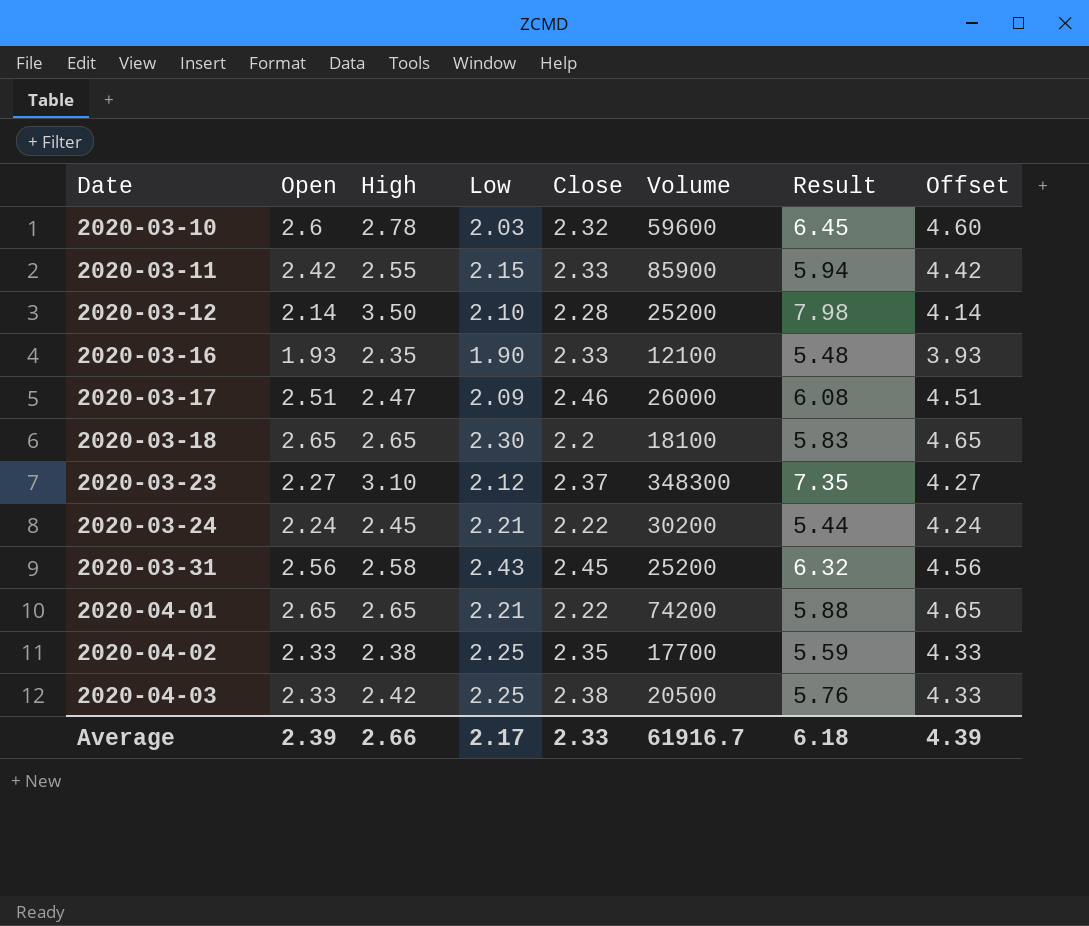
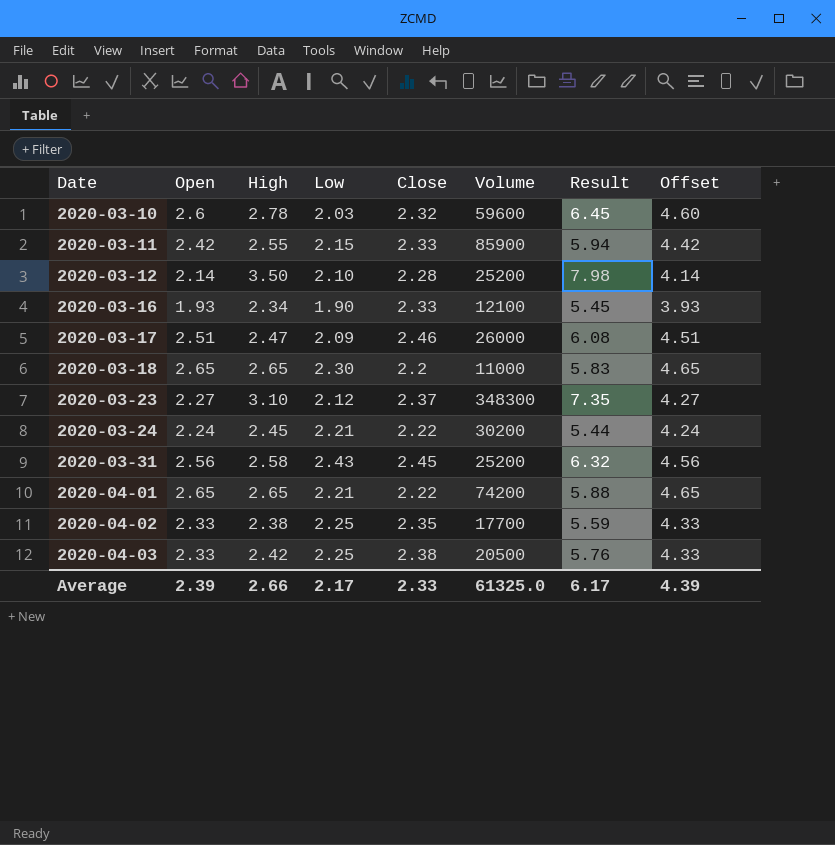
2020-03-16 | High: 2.35 -> 2.34
2020-03-16 | Result: 5.48 -> 5.45
2020-03-18 | Volume: 18100 -> 11000
Average | Volume: 61916.7 -> 61325.0
Average | Result: 6.18 -> 6.17

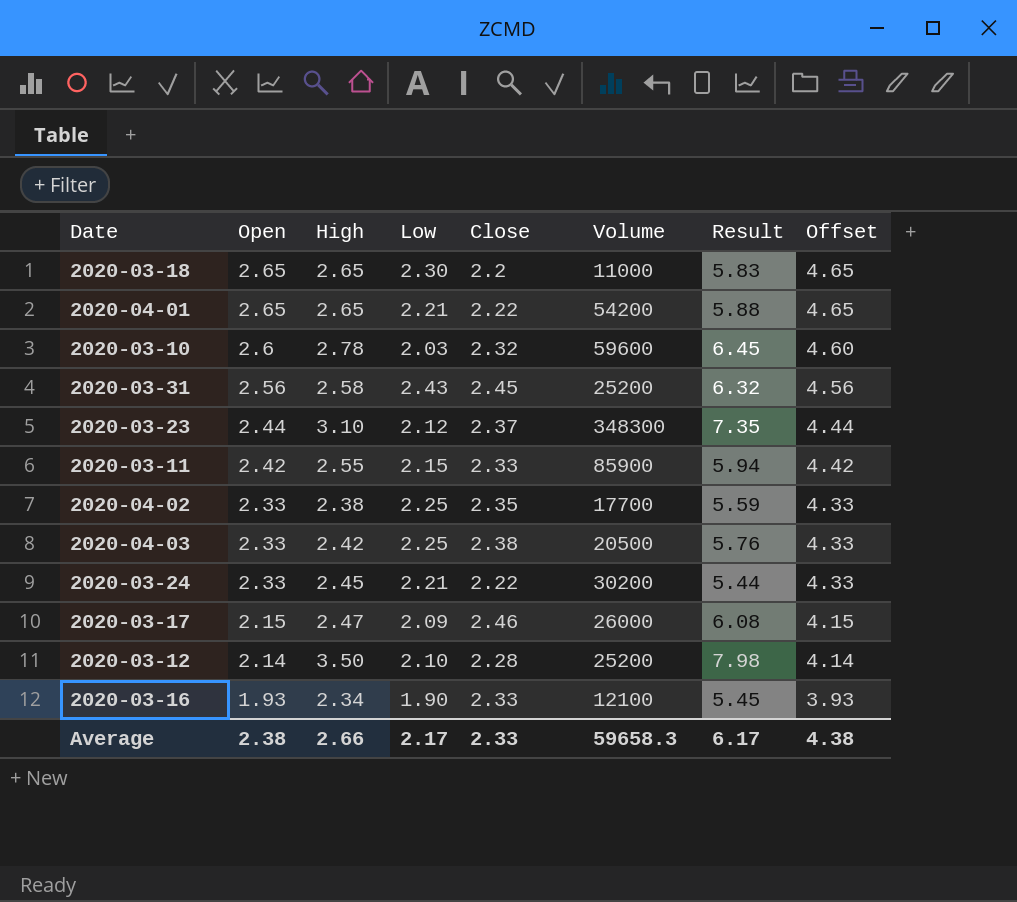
row order: Date ascending -> Open descending
2020-04-01 | Volume: 74200 -> 54200
2020-03-23 | Open: 2.27 -> 2.44
2020-03-23 | Offset: 4.27 -> 4.44
2020-03-24 | Open: 2.24 -> 2.33
2020-03-24 | Offset: 4.24 -> 4.33
2020-03-17 | Open: 2.51 -> 2.15
2020-03-17 | Offset: 4.51 -> 4.15
Average | Open: 2.39 -> 2.38
Average | Volume: 61325.0 -> 59658.3
Average | Offset: 4.39 -> 4.38

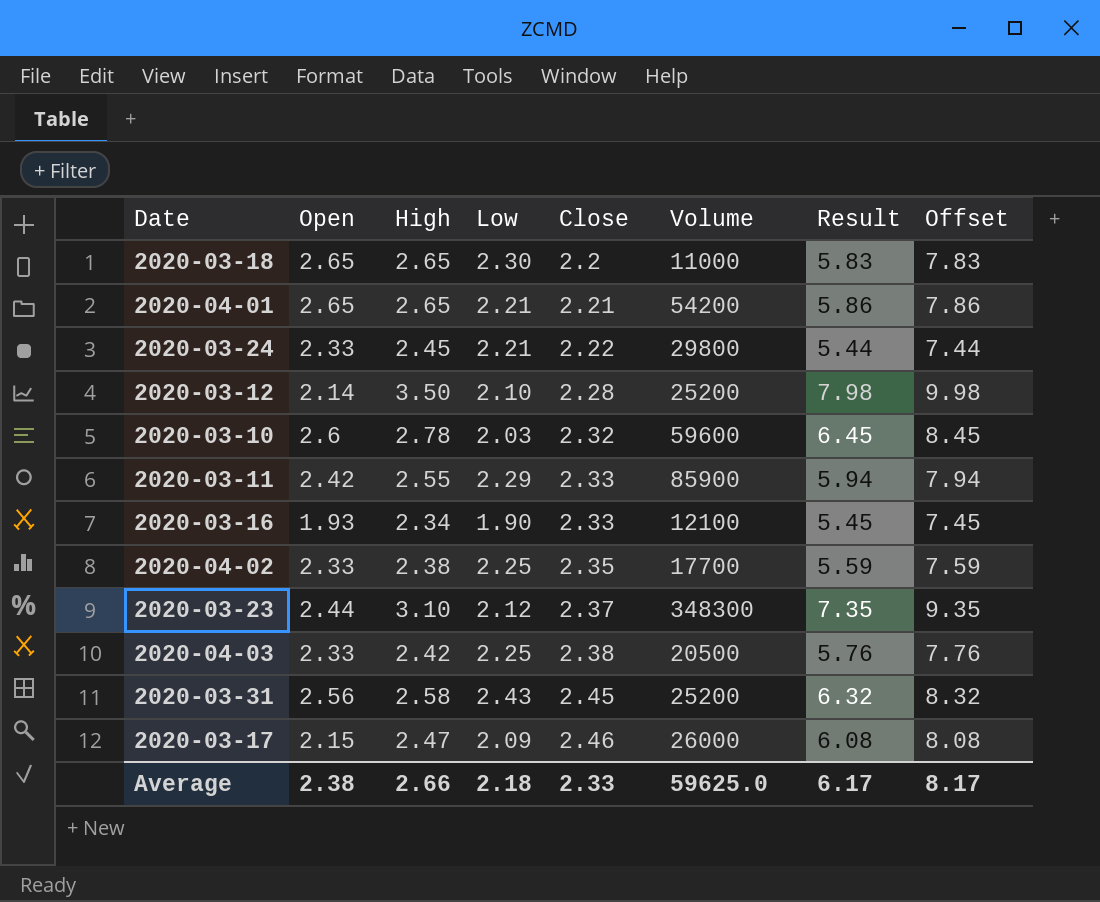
row order: Open descending -> Close ascending
column Offset | formula: [Open] + 2 -> [Result] + 2
2020-04-01 | Close: 2.22 -> 2.21
2020-04-01 | Result: 5.88 -> 5.86
2020-03-24 | Volume: 30200 -> 29800
2020-03-11 | Low: 2.15 -> 2.29
Average | Low: 2.17 -> 2.18
Average | Volume: 59658.3 -> 59625.0
Average | Offset: 4.38 -> 8.17

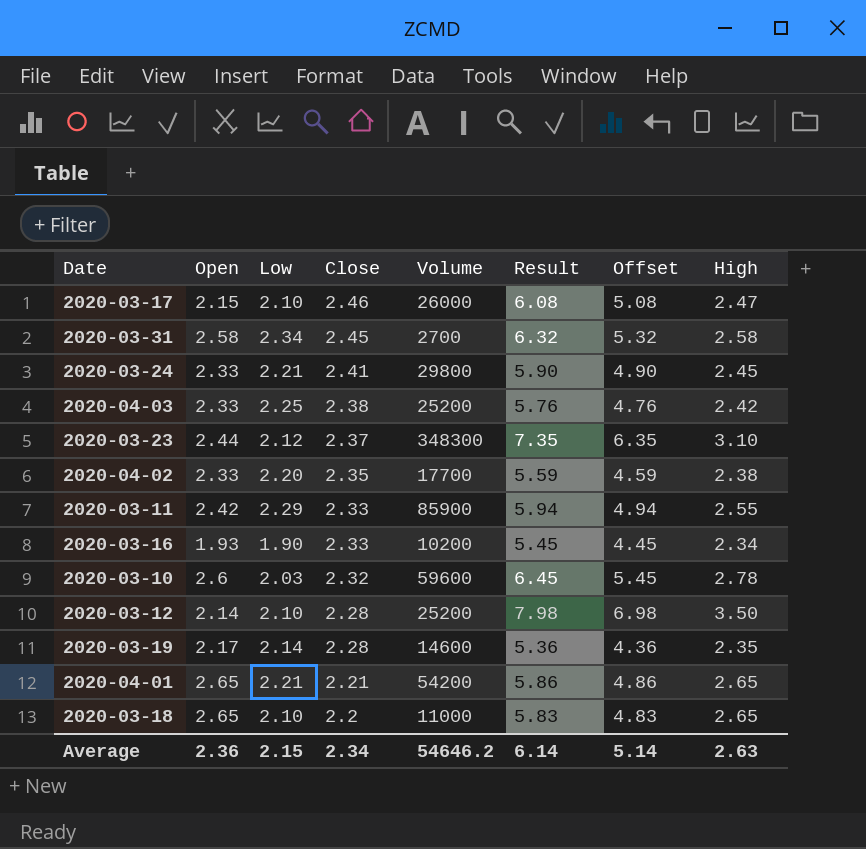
row order: Close ascending -> Close descending
column Offset | formula: [Result] + 2 -> [Result] - 1
column High | position: 3 -> 8
2020-03-17 | Low: 2.09 -> 2.10
2020-03-31 | Open: 2.56 -> 2.58
2020-03-31 | Low: 2.43 -> 2.34
2020-03-31 | Volume: 25200 -> 2700
2020-03-24 | Close: 2.22 -> 2.41
2020-03-24 | Result: 5.44 -> 5.90
2020-04-03 | Volume: 20500 -> 25200
2020-04-02 | Low: 2.25 -> 2.20
2020-03-16 | Volume: 12100 -> 10200
row 2020-03-19: none -> 2.17 | 2.14 | 2.28 | 14600 | 5.36 | 4.36 | 2.35
2020-03-18 | Low: 2.30 -> 2.10
Average | Open: 2.38 -> 2.36
Average | Low: 2.18 -> 2.15
Average | Close: 2.33 -> 2.34
Average | Volume: 59625.0 -> 54646.2
Average | Result: 6.17 -> 6.14
Average | Offset: 8.17 -> 5.14
Average | High: 2.66 -> 2.63

